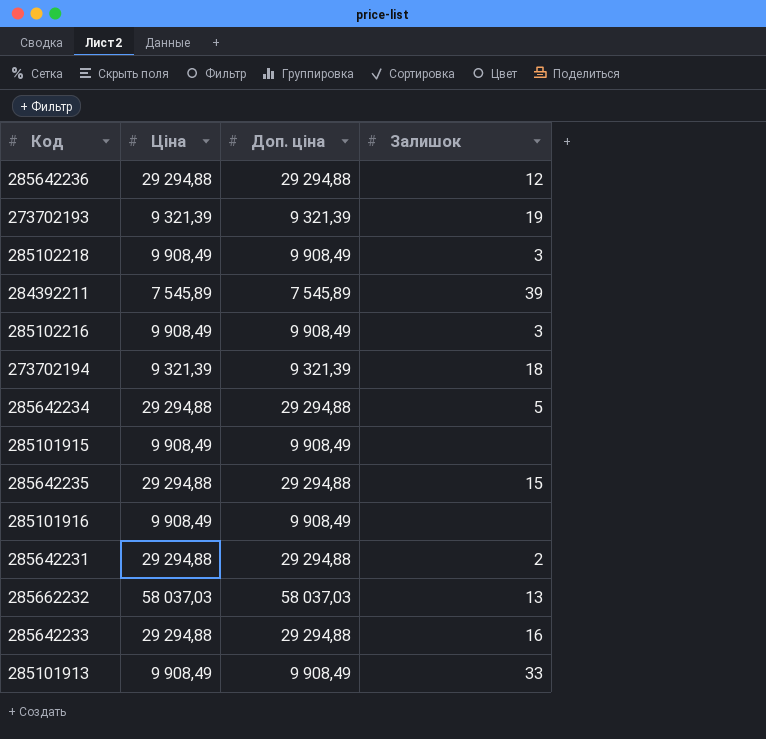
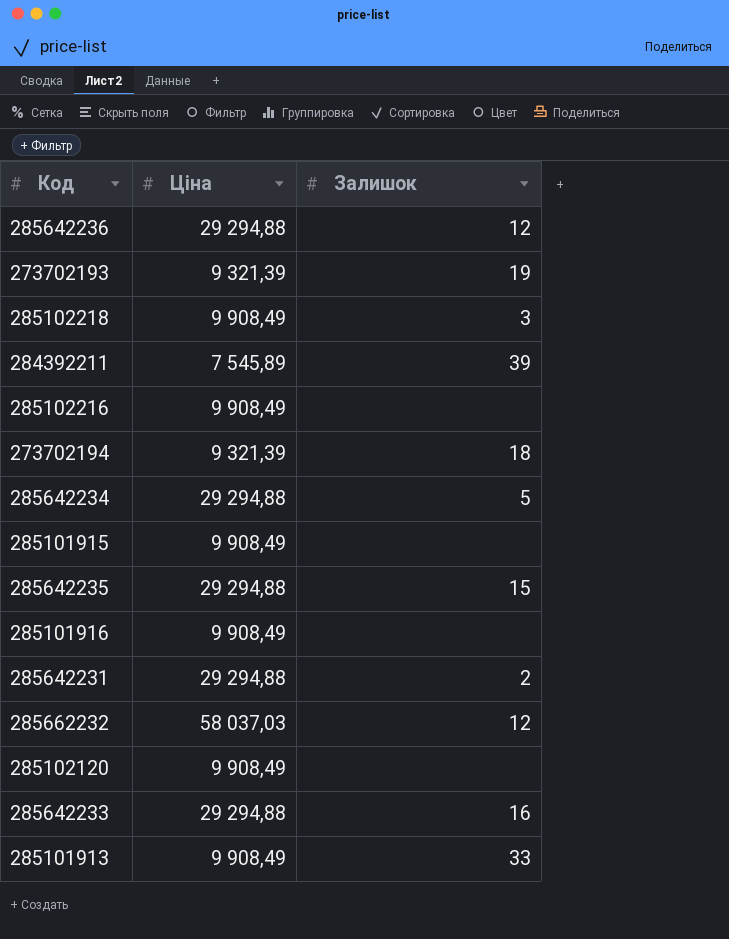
column Доп. ціна | position: 3 -> none
285102216 | Залишок: 3 -> none
285662232 | Залишок: 13 -> 12
row 285102120: none -> 9 908,49 | none

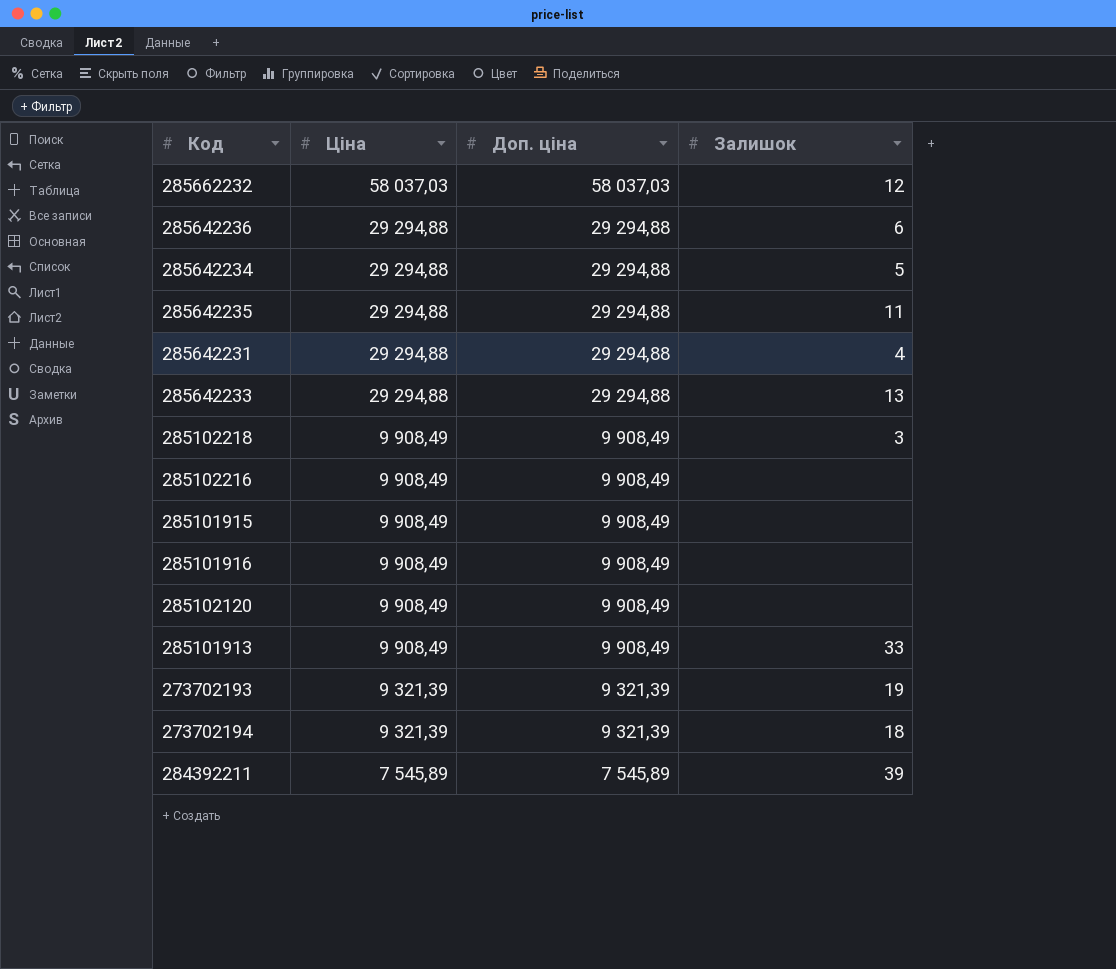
row order: none -> Ціна descending
column Доп. ціна | position: none -> 3
285642236 | Залишок: 12 -> 6
285642235 | Залишок: 15 -> 11
285642231 | Залишок: 2 -> 4
285642233 | Залишок: 16 -> 13

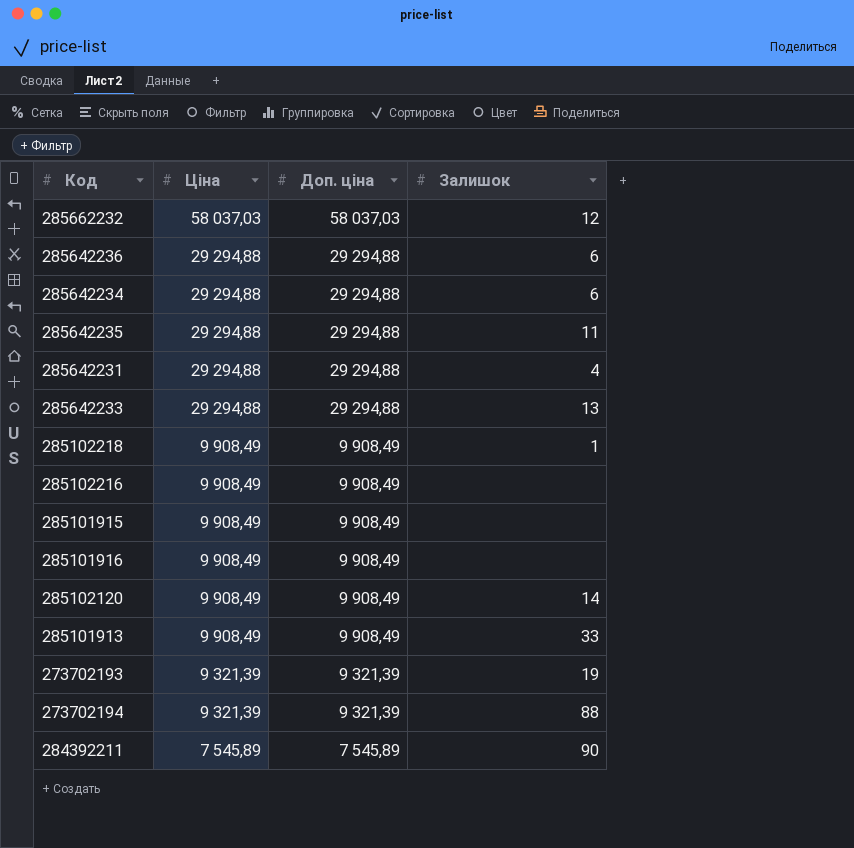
285642234 | Залишок: 5 -> 6
285102218 | Залишок: 3 -> 1
285102120 | Залишок: none -> 14
273702194 | Залишок: 18 -> 88
284392211 | Залишок: 39 -> 90

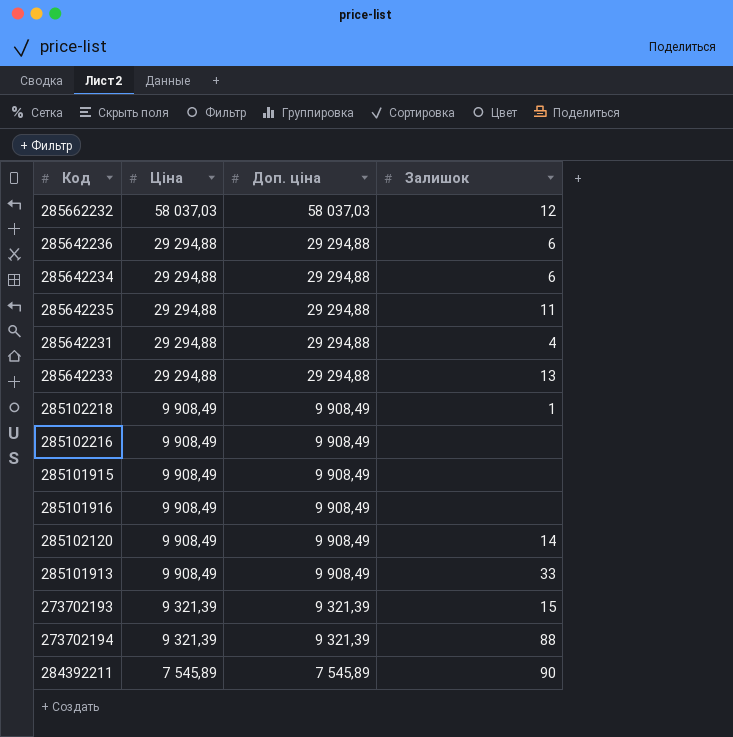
273702193 | Залишок: 19 -> 15

